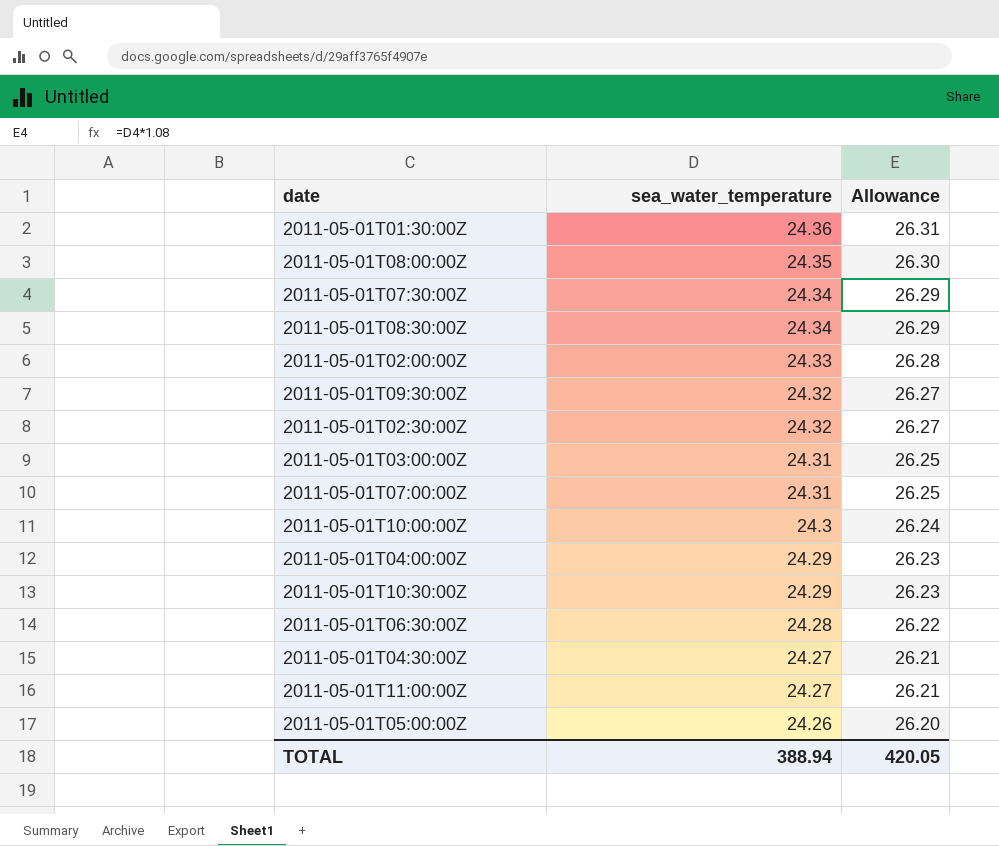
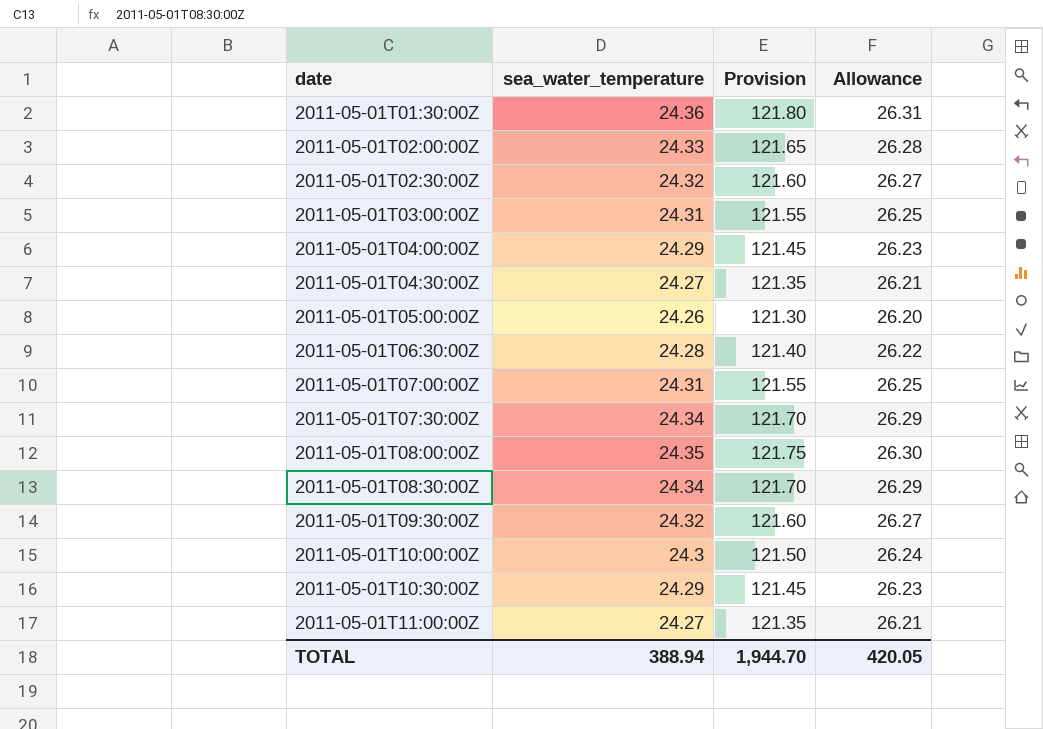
row order: sea_water_temperature descending -> date ascending
column Provision | formula: none -> [sea_water_temperature] * 5

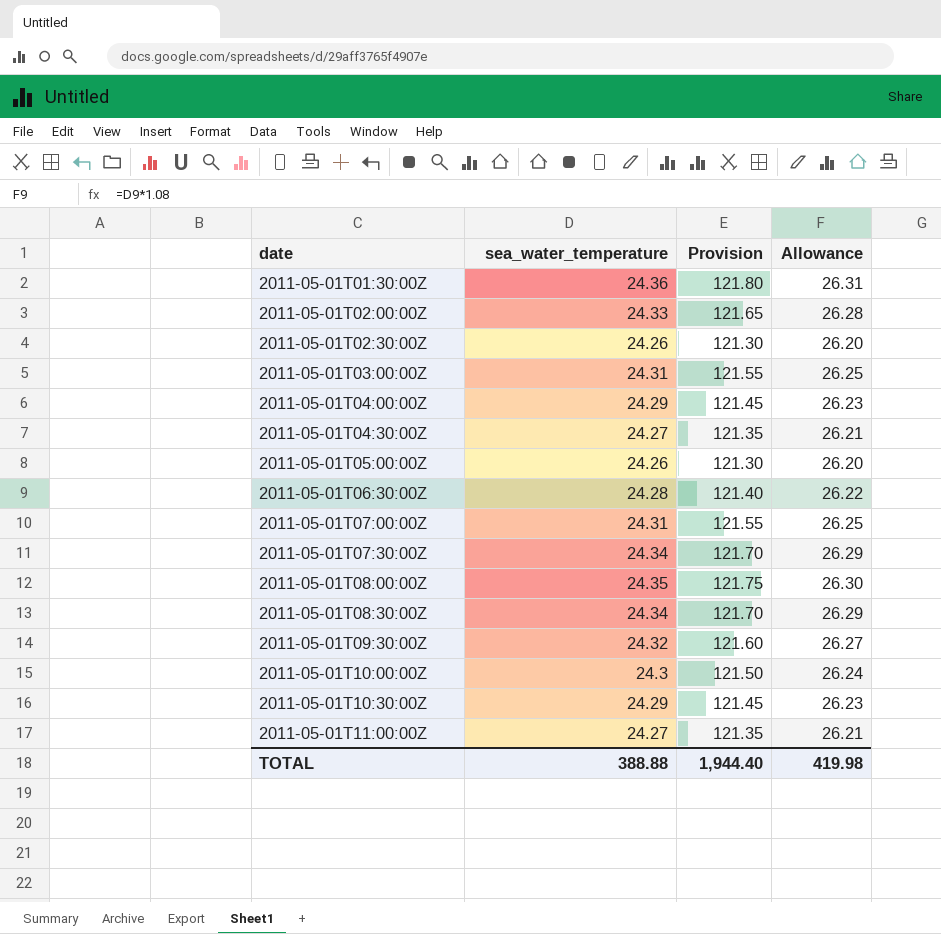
2011-05-01T02:30:00Z | sea_water_temperature: 24.32 -> 24.26
2011-05-01T02:30:00Z | Provision: 121.60 -> 121.30
2011-05-01T02:30:00Z | Allowance: 26.27 -> 26.20
TOTAL | sea_water_temperature: 388.94 -> 388.88
TOTAL | Provision: 1,944.70 -> 1,944.40
TOTAL | Allowance: 420.05 -> 419.98

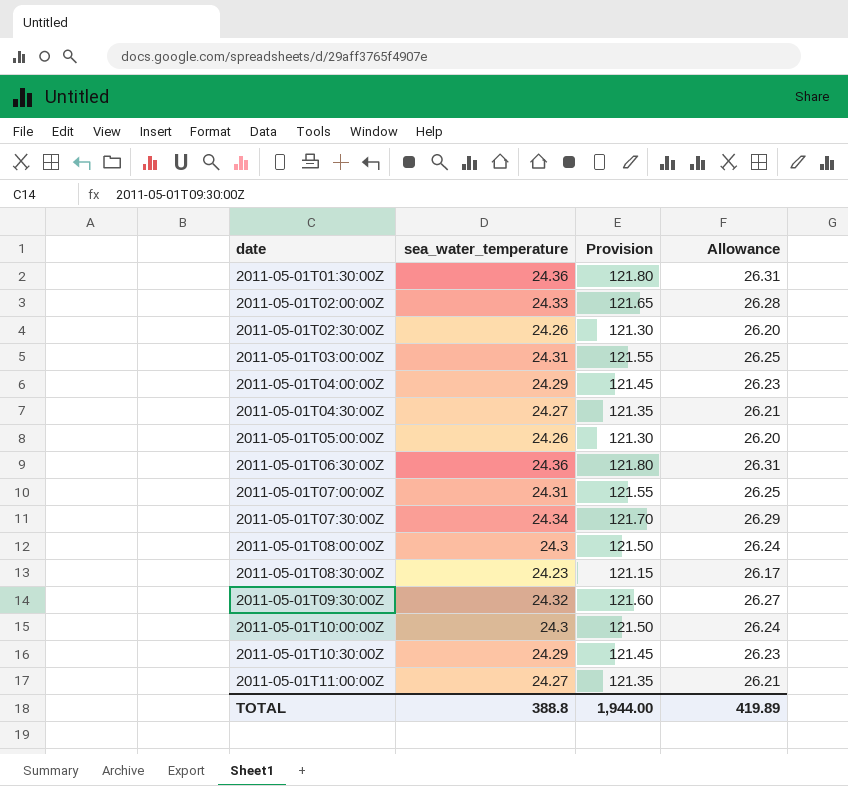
2011-05-01T06:30:00Z | sea_water_temperature: 24.28 -> 24.36
2011-05-01T06:30:00Z | Provision: 121.40 -> 121.80
2011-05-01T06:30:00Z | Allowance: 26.22 -> 26.31
2011-05-01T08:00:00Z | sea_water_temperature: 24.35 -> 24.3
2011-05-01T08:00:00Z | Provision: 121.75 -> 121.50
2011-05-01T08:00:00Z | Allowance: 26.30 -> 26.24
2011-05-01T08:30:00Z | sea_water_temperature: 24.34 -> 24.23
2011-05-01T08:30:00Z | Provision: 121.70 -> 121.15
2011-05-01T08:30:00Z | Allowance: 26.29 -> 26.17
TOTAL | sea_water_temperature: 388.88 -> 388.8
TOTAL | Provision: 1,944.40 -> 1,944.00
TOTAL | Allowance: 419.98 -> 419.89

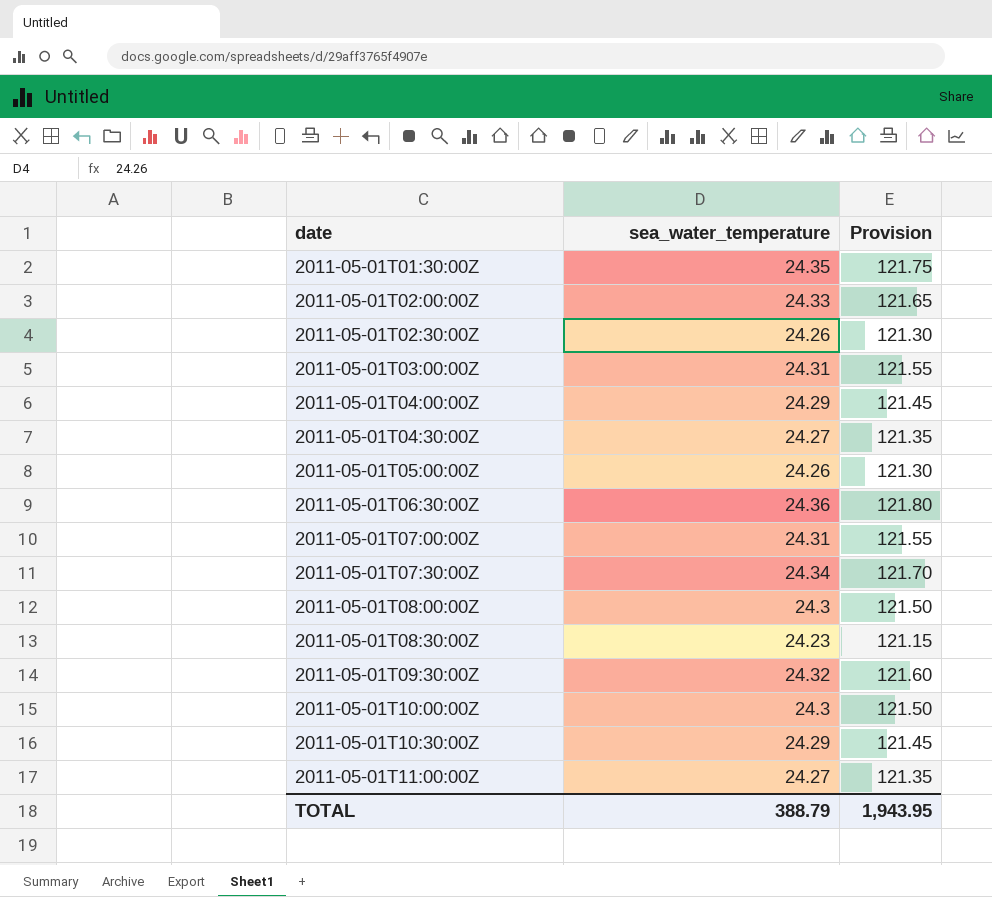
column Allowance | formula: [sea_water_temperature] * 1.08 -> none
2011-05-01T01:30:00Z | sea_water_temperature: 24.36 -> 24.35
2011-05-01T01:30:00Z | Provision: 121.80 -> 121.75
TOTAL | sea_water_temperature: 388.8 -> 388.79
TOTAL | Provision: 1,944.00 -> 1,943.95

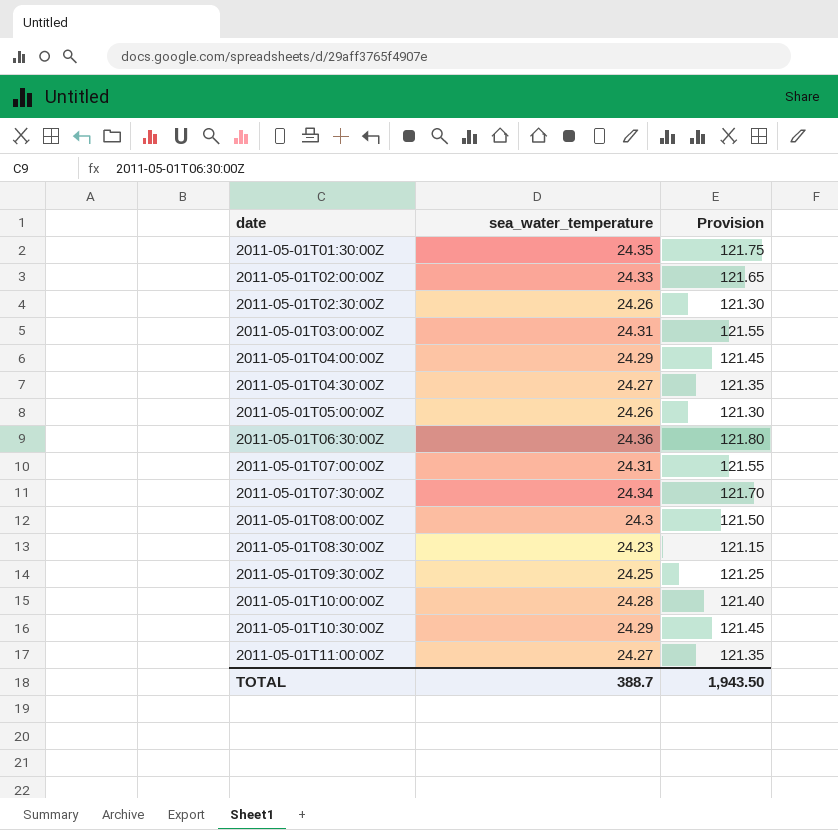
2011-05-01T09:30:00Z | sea_water_temperature: 24.32 -> 24.25
2011-05-01T09:30:00Z | Provision: 121.60 -> 121.25
2011-05-01T10:00:00Z | sea_water_temperature: 24.3 -> 24.28
2011-05-01T10:00:00Z | Provision: 121.50 -> 121.40
TOTAL | sea_water_temperature: 388.79 -> 388.7
TOTAL | Provision: 1,943.95 -> 1,943.50

